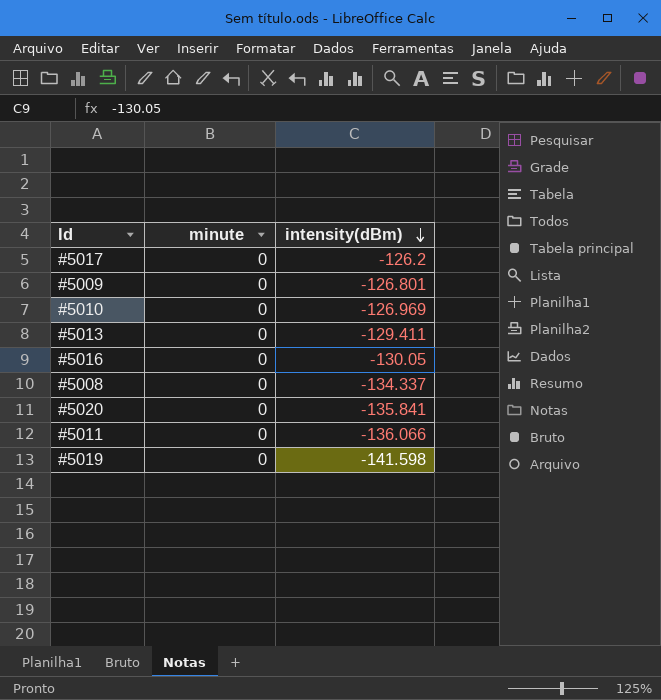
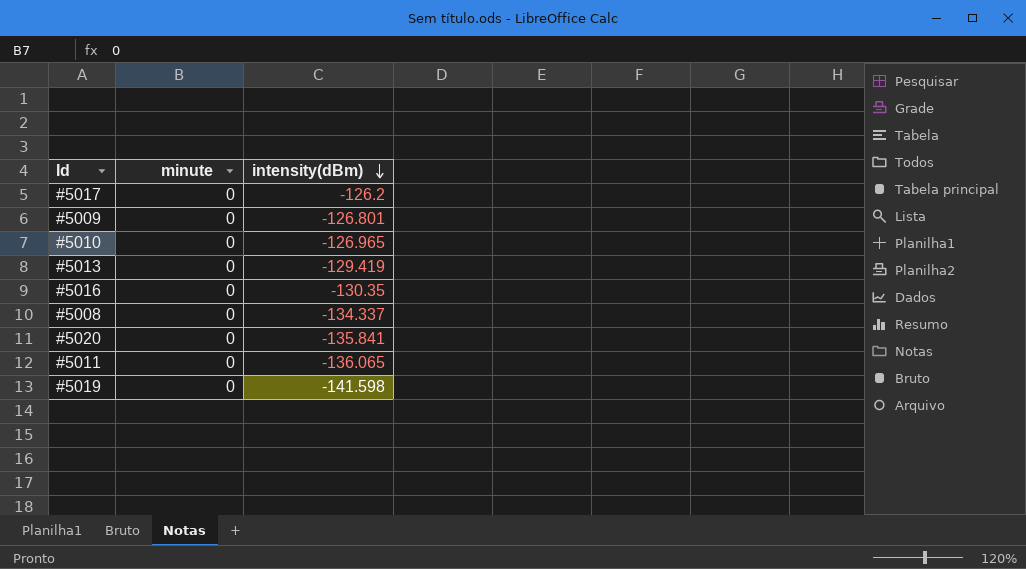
#5010 | intensity(dBm): -126.969 -> -126.965
#5013 | intensity(dBm): -129.411 -> -129.419
#5016 | intensity(dBm): -130.05 -> -130.35
#5011 | intensity(dBm): -136.066 -> -136.065

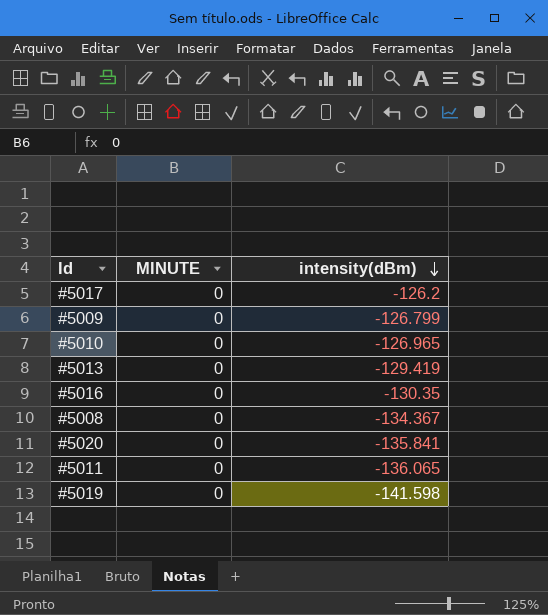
column name: minute -> MINUTE
#5009 | intensity(dBm): -126.801 -> -126.799
#5008 | intensity(dBm): -134.337 -> -134.367

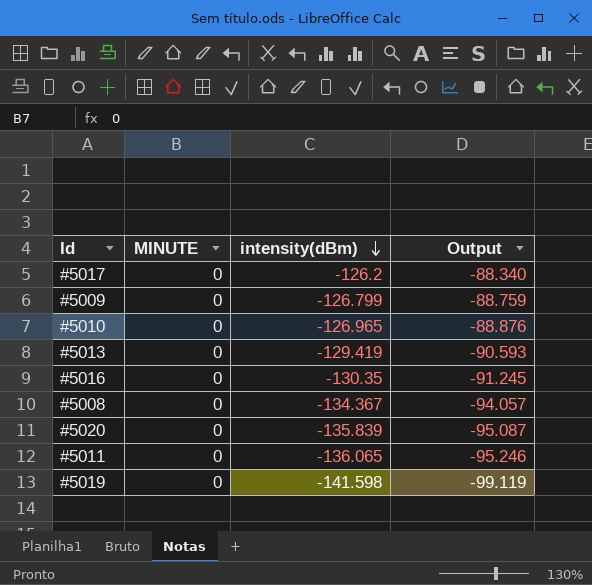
column Output | formula: none -> [intensity(dBm)] * 0.7
#5020 | intensity(dBm): -135.841 -> -135.839

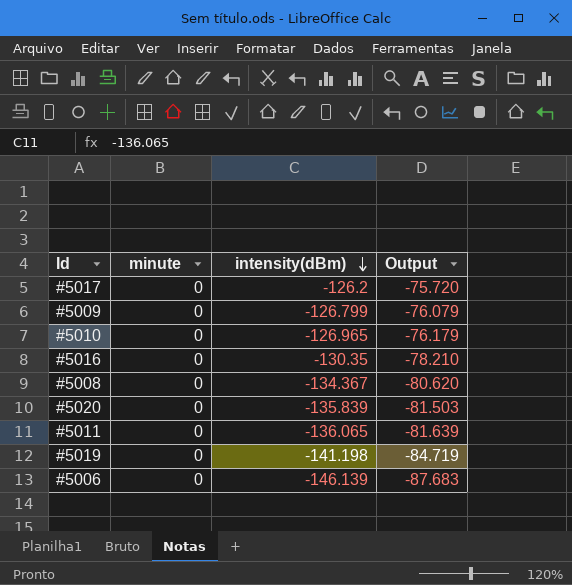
column name: MINUTE -> minute
column Output | formula: [intensity(dBm)] * 0.7 -> [intensity(dBm)] * 0.6
row #5013: 0 | -129.419 | -90.593 -> none
#5019 | intensity(dBm): -141.598 -> -141.198
row #5006: none -> 0 | -146.139 | -87.683

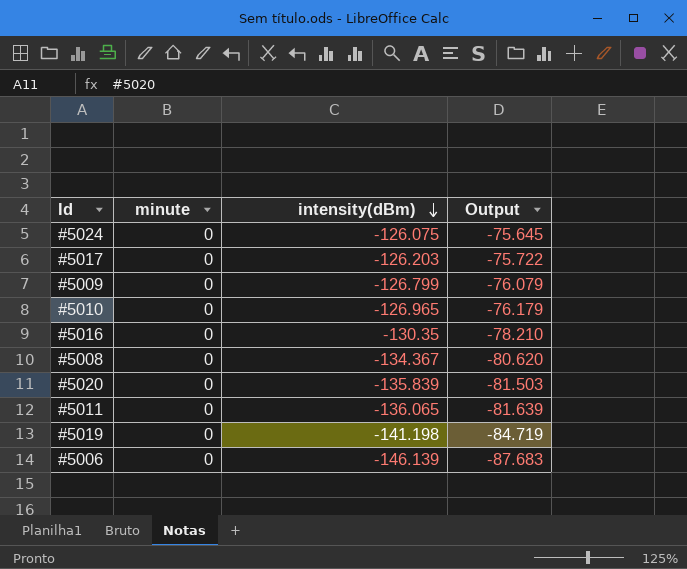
row #5024: none -> 0 | -126.075 | -75.645
#5017 | intensity(dBm): -126.2 -> -126.203
#5017 | Output: -75.720 -> -75.722

